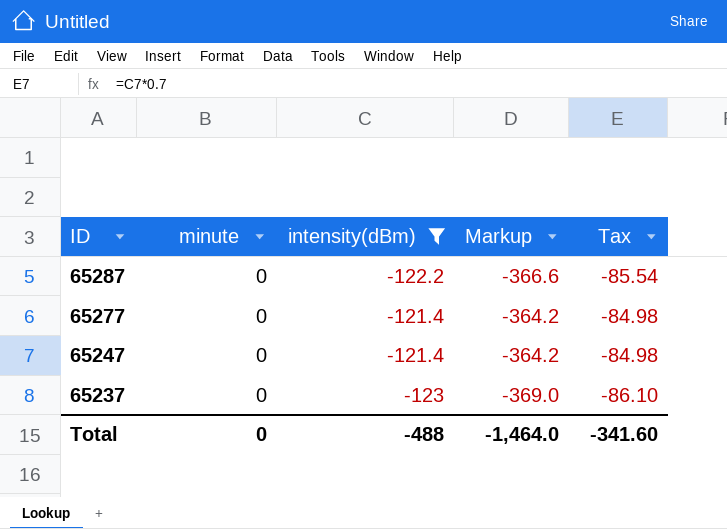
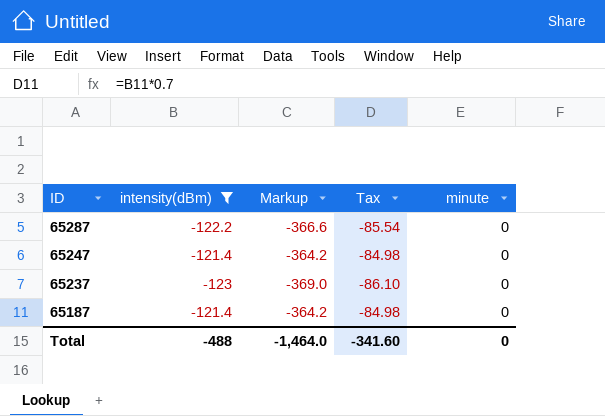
column minute | position: 2 -> 5
row 65277: 0 | -121.4 | -364.2 | -84.98 -> none
row 65187: none -> -121.4 | -364.2 | -84.98 | 0

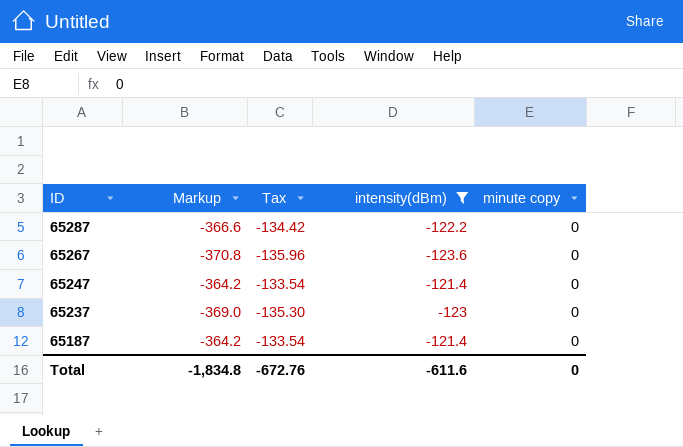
column Tax | formula: [intensity(dBm)] * 0.7 -> [intensity(dBm)] * 1.1
column intensity(dBm) | position: 2 -> 4
column name: minute -> minute copy
row 65267: none -> -370.8 | -135.96 | -123.6 | 0
Total | Markup: -1,464.0 -> -1,834.8
Total | Tax: -341.60 -> -672.76
Total | intensity(dBm): -488 -> -611.6

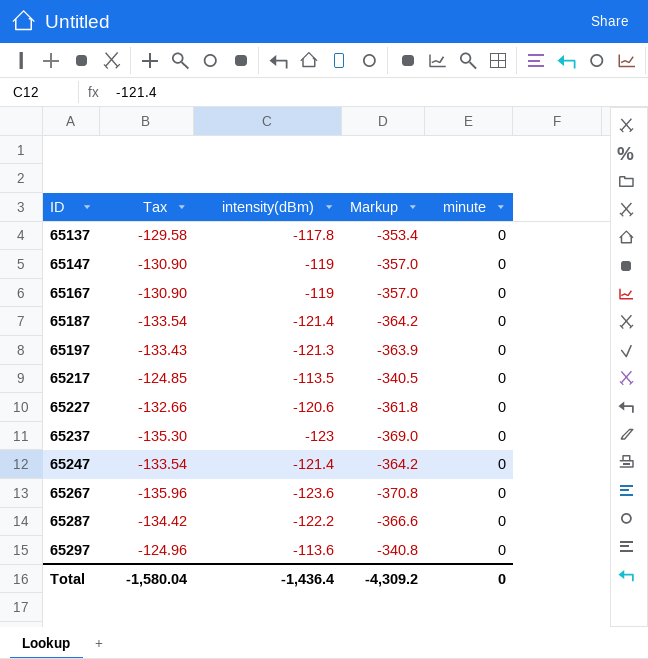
filter: intensity(dBm) <= -121.4 -> none
row order: ID descending -> ID ascending
column Markup | position: 2 -> 4
column name: minute copy -> minute
Total | Tax: -672.76 -> -1,580.04
Total | intensity(dBm): -611.6 -> -1,436.4
Total | Markup: -1,834.8 -> -4,309.2

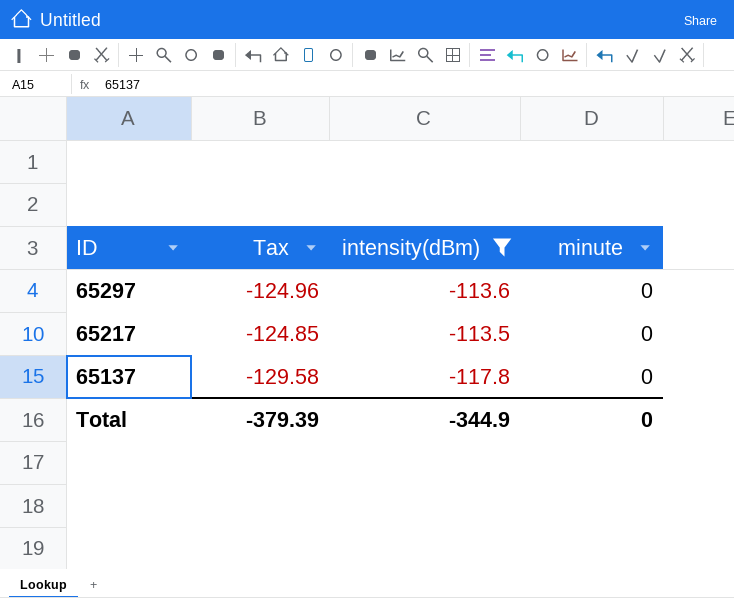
filter: none -> intensity(dBm) >= -117.8
row order: ID ascending -> ID descending
column Markup | formula: [intensity(dBm)] * 3 -> none
Total | Tax: -1,580.04 -> -379.39
Total | intensity(dBm): -1,436.4 -> -344.9

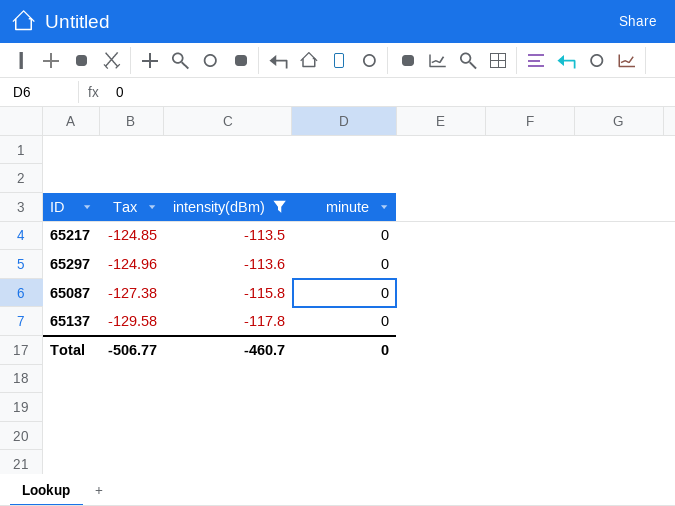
row order: ID descending -> Tax descending
row 65087: none -> -127.38 | -115.8 | 0
Total | Tax: -379.39 -> -506.77
Total | intensity(dBm): -344.9 -> -460.7

